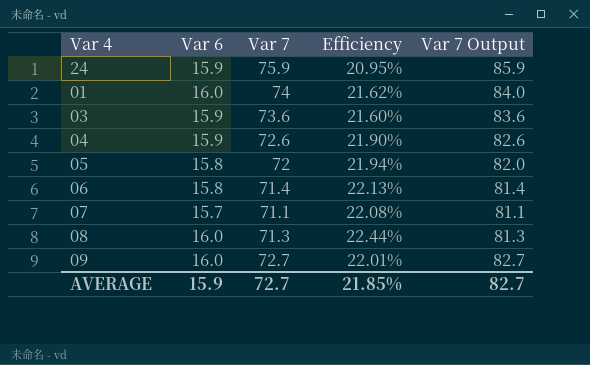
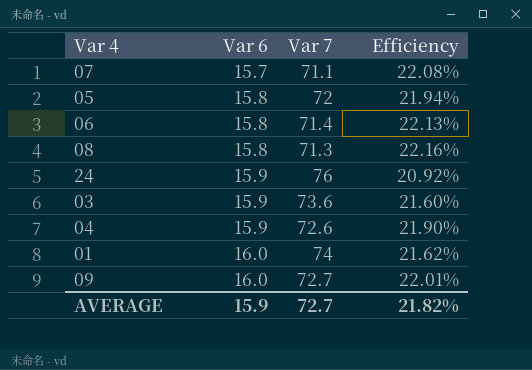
row order: none -> Var 6 ascending
column Var 7 Output | formula: [Var 7] + 10 -> none
08 | Var 6: 16.0 -> 15.8
08 | Efficiency: 22.44% -> 22.16%
24 | Var 7: 75.9 -> 76
24 | Efficiency: 20.95% -> 20.92%
AVERAGE | Efficiency: 21.85% -> 21.82%

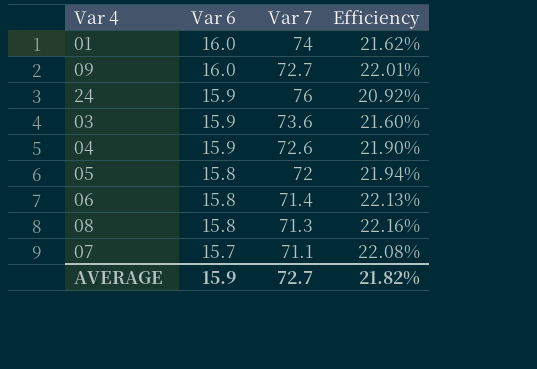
row order: Var 6 ascending -> Var 6 descending

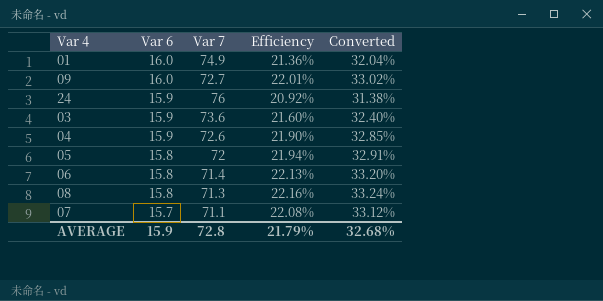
column Converted | formula: none -> [Efficiency] * 1.5
01 | Var 7: 74 -> 74.9
01 | Efficiency: 21.62% -> 21.36%
AVERAGE | Var 7: 72.7 -> 72.8
AVERAGE | Efficiency: 21.82% -> 21.79%

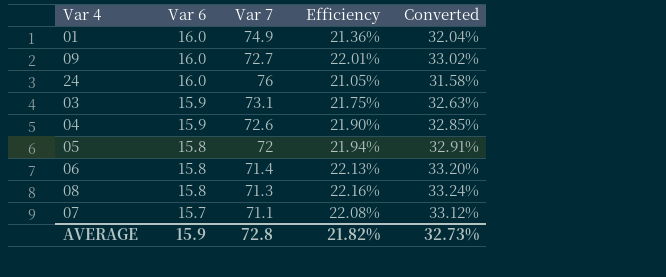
24 | Var 6: 15.9 -> 16.0
24 | Efficiency: 20.92% -> 21.05%
24 | Converted: 31.38% -> 31.58%
03 | Var 7: 73.6 -> 73.1
03 | Efficiency: 21.60% -> 21.75%
03 | Converted: 32.40% -> 32.63%
AVERAGE | Efficiency: 21.79% -> 21.82%
AVERAGE | Converted: 32.68% -> 32.73%

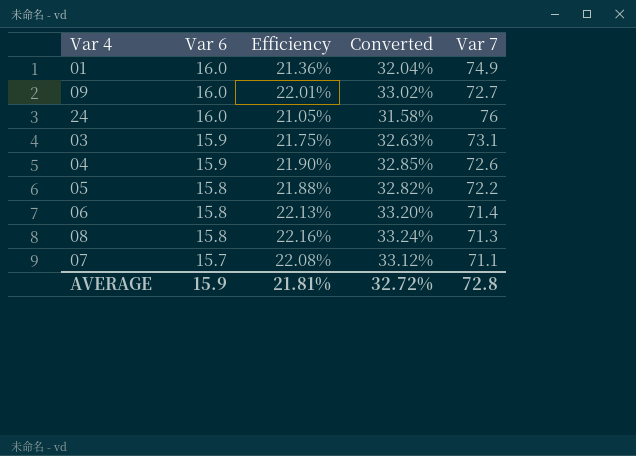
column Var 7 | position: 3 -> 5
05 | Efficiency: 21.94% -> 21.88%
05 | Converted: 32.91% -> 32.82%
05 | Var 7: 72 -> 72.2
AVERAGE | Efficiency: 21.82% -> 21.81%
AVERAGE | Converted: 32.73% -> 32.72%

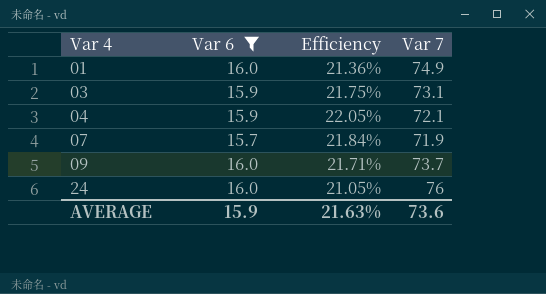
filter: none -> Var 6 != 15.8
row order: Var 6 descending -> Var 4 ascending
column Converted | formula: [Efficiency] * 1.5 -> none
04 | Efficiency: 21.90% -> 22.05%
04 | Var 7: 72.6 -> 72.1
07 | Efficiency: 22.08% -> 21.84%
07 | Var 7: 71.1 -> 71.9
09 | Efficiency: 22.01% -> 21.71%
09 | Var 7: 72.7 -> 73.7
AVERAGE | Efficiency: 21.81% -> 21.63%
AVERAGE | Var 7: 72.8 -> 73.6

